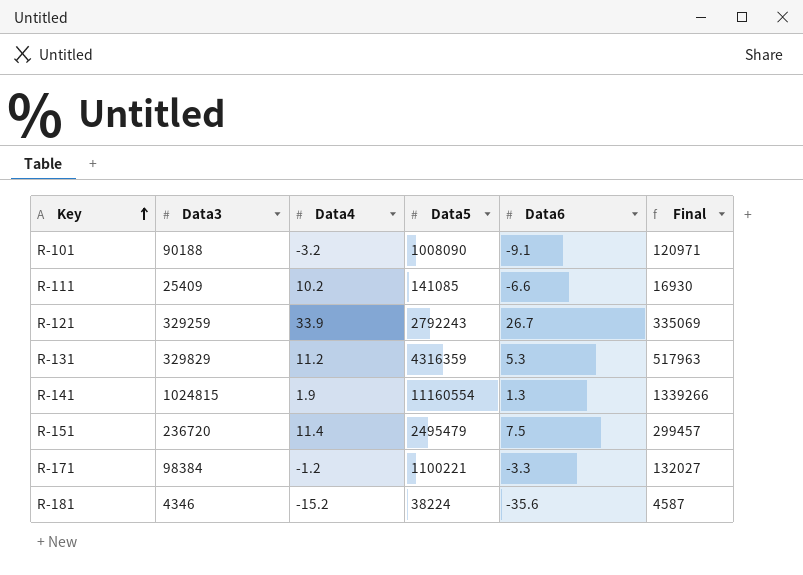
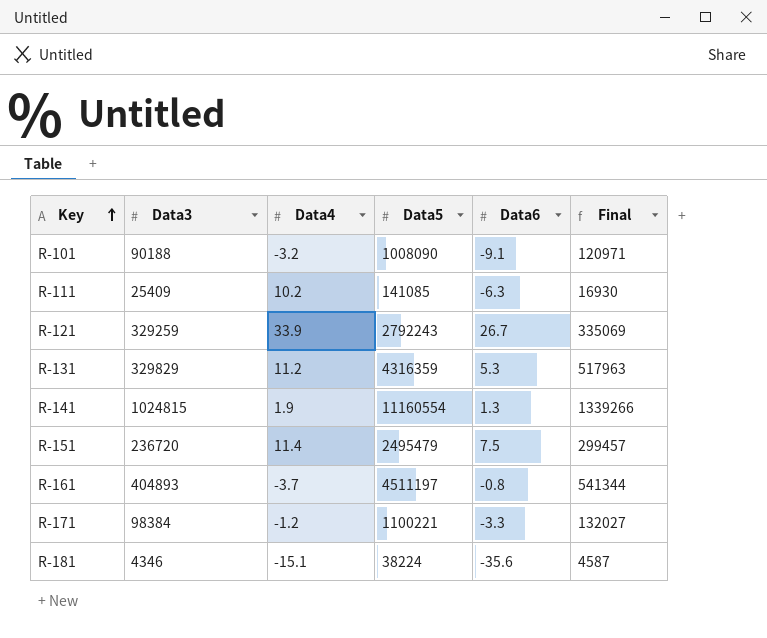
R-111 | Data6: -6.6 -> -6.3
row R-161: none -> 404893 | -3.7 | 4511197 | -0.8 | 541344
R-181 | Data4: -15.2 -> -15.1

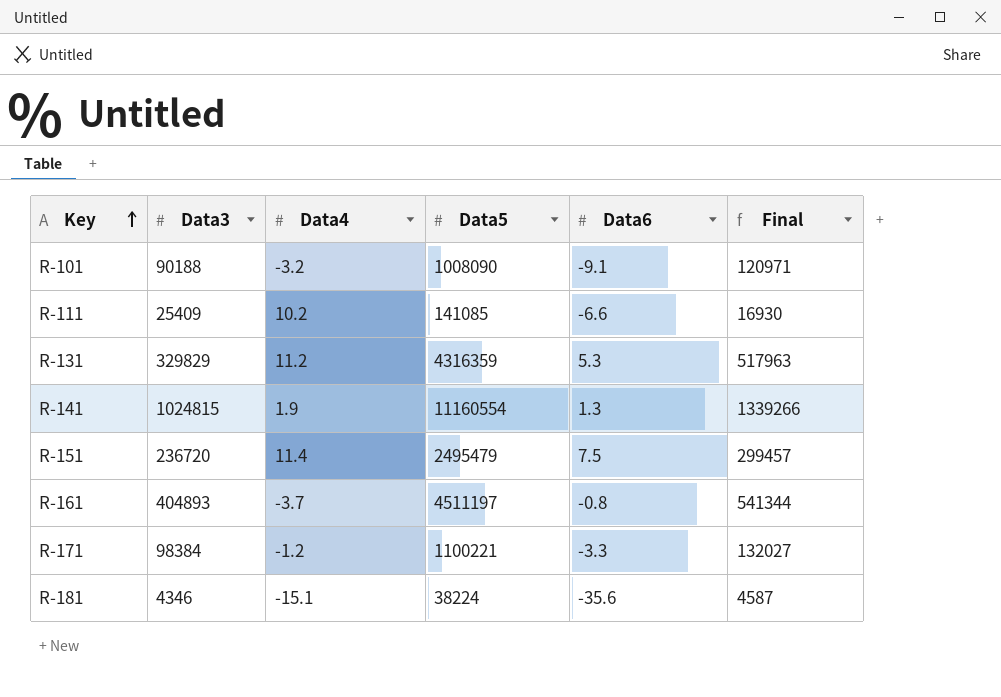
row R-121: 329259 | 33.9 | 2792243 | 26.7 | 335069 -> none
R-111 | Data6: -6.3 -> -6.6

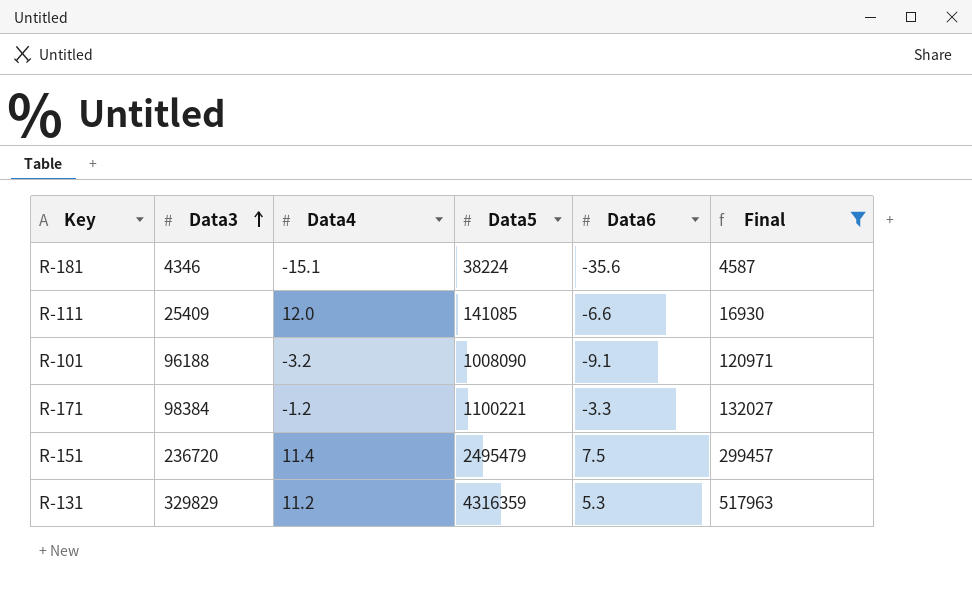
filter: none -> Final <= 517963
row order: Key ascending -> Data3 ascending
R-111 | Data4: 10.2 -> 12.0
R-101 | Data3: 90188 -> 96188

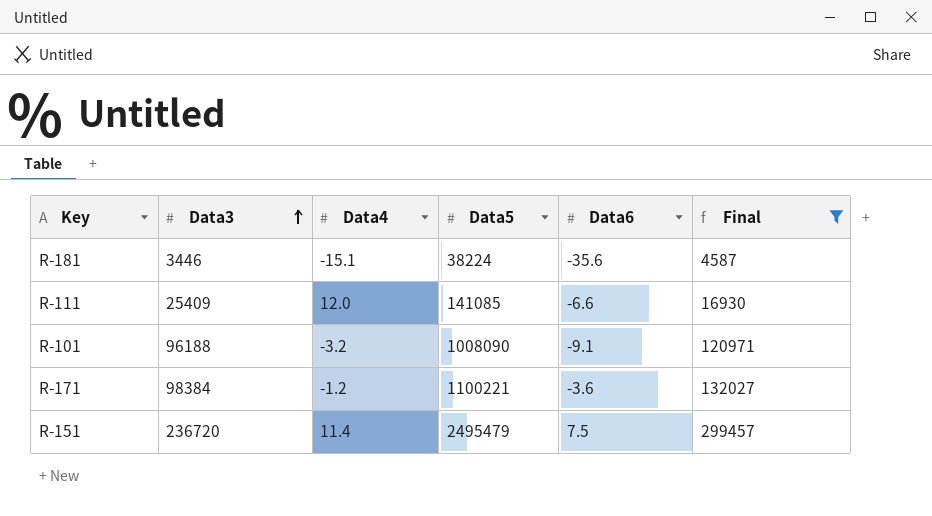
row R-131: 329829 | 11.2 | 4316359 | 5.3 | 517963 -> none
R-181 | Data3: 4346 -> 3446
R-171 | Data6: -3.3 -> -3.6

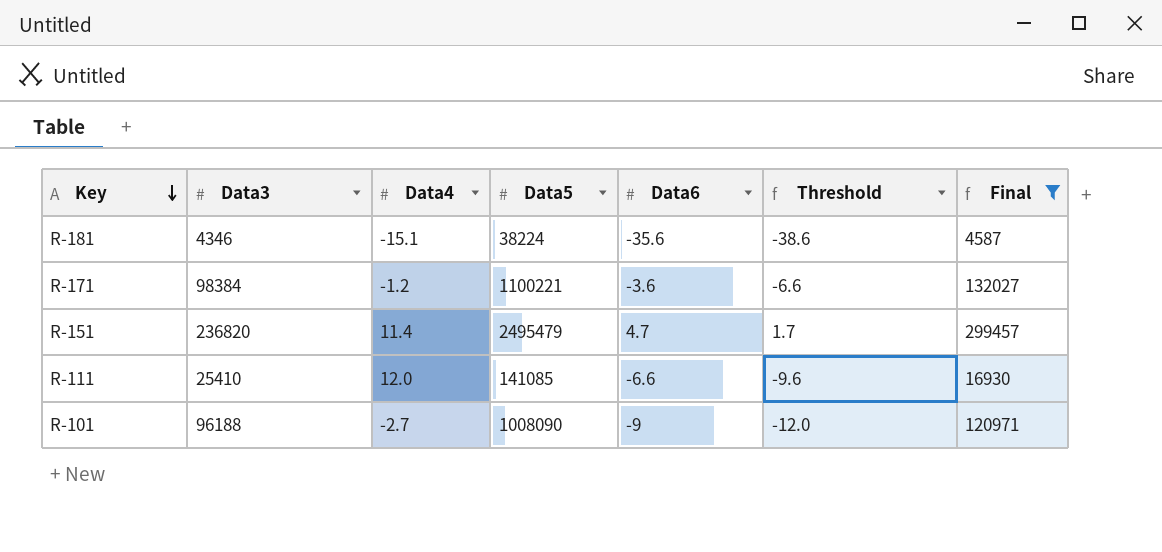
row order: Data3 ascending -> Key descending
column Threshold | formula: none -> [Data6] - 3
R-181 | Data3: 3446 -> 4346
R-151 | Data3: 236720 -> 236820
R-151 | Data6: 7.5 -> 4.7
R-111 | Data3: 25409 -> 25410
R-101 | Data4: -3.2 -> -2.7
R-101 | Data6: -9.1 -> -9

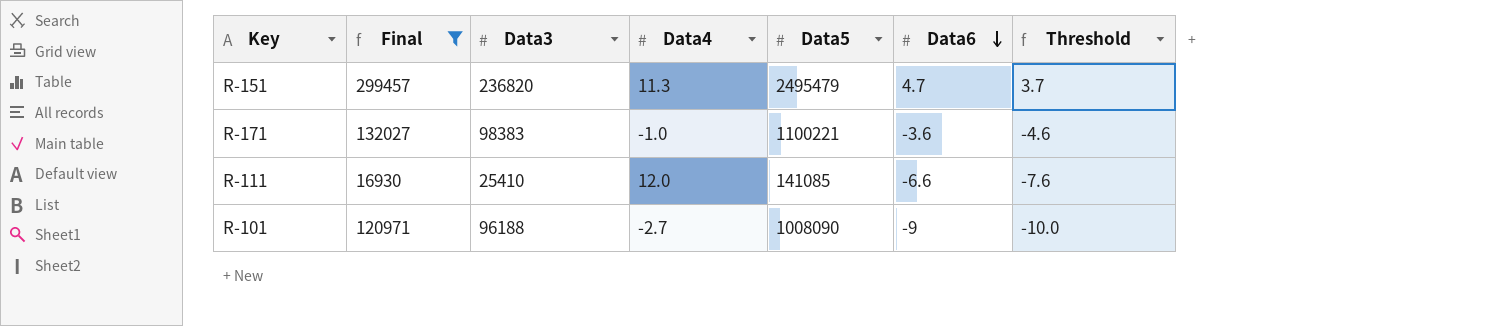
row order: Key descending -> Data6 descending
column Final | position: 7 -> 2
column Threshold | formula: [Data6] - 3 -> [Data6] - 1
row R-181: 4346 | -15.1 | 38224 | -35.6 | -38.6 | 4587 -> none
R-151 | Data4: 11.4 -> 11.3
R-171 | Data3: 98384 -> 98383
R-171 | Data4: -1.2 -> -1.0

